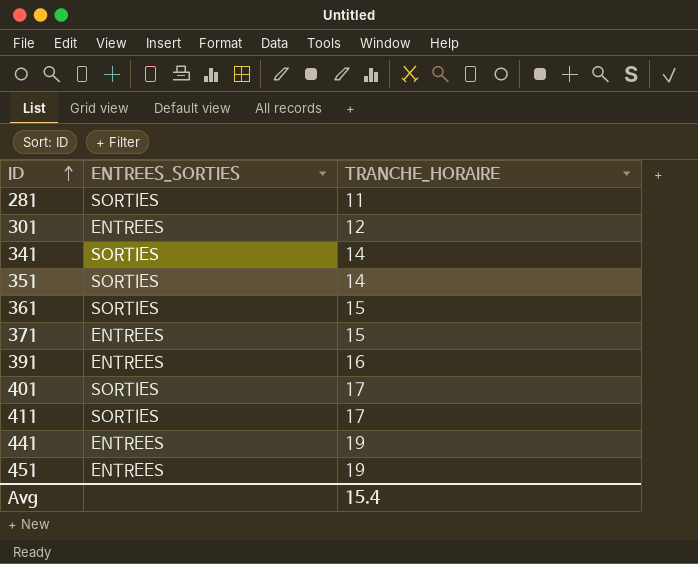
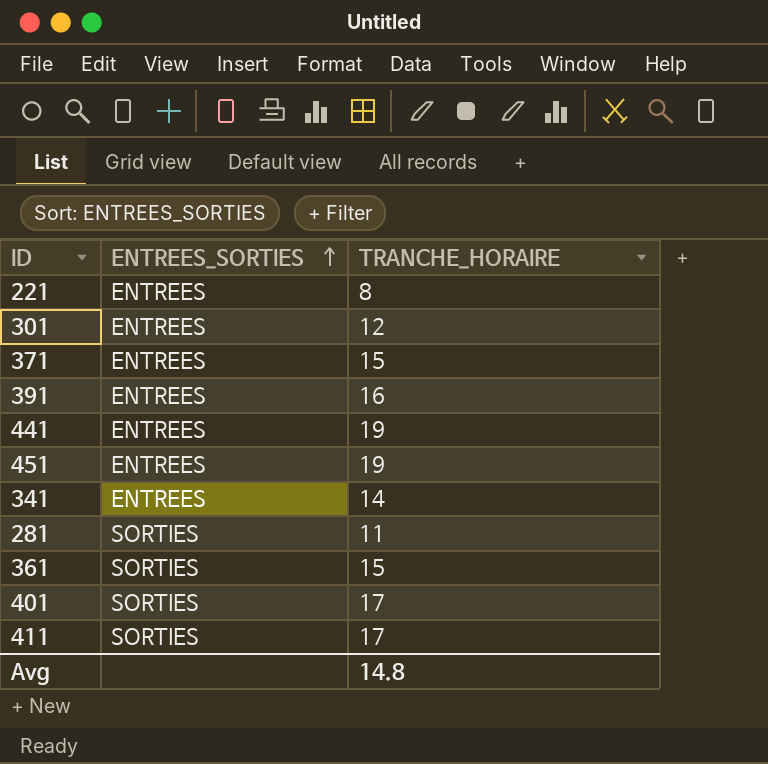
row order: ID ascending -> ENTREES_SORTIES ascending
row 351: SORTIES | 14 -> none
row 221: none -> ENTREES | 8
341 | ENTREES_SORTIES: SORTIES -> ENTREES
Avg | TRANCHE_HORAIRE: 15.4 -> 14.8

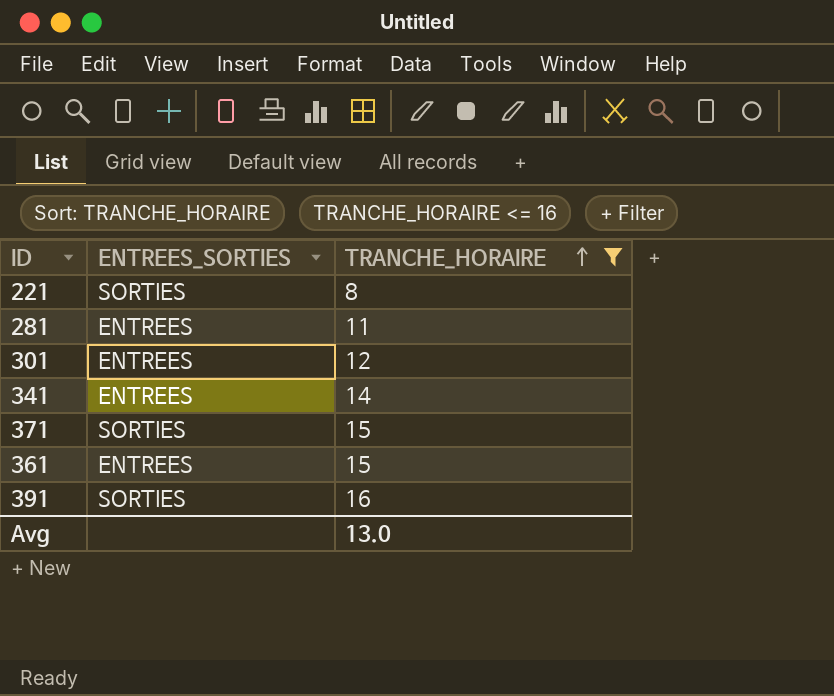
filter: none -> TRANCHE_HORAIRE <= 16
row order: ENTREES_SORTIES ascending -> TRANCHE_HORAIRE ascending
221 | ENTREES_SORTIES: ENTREES -> SORTIES
281 | ENTREES_SORTIES: SORTIES -> ENTREES
371 | ENTREES_SORTIES: ENTREES -> SORTIES
361 | ENTREES_SORTIES: SORTIES -> ENTREES
391 | ENTREES_SORTIES: ENTREES -> SORTIES
Avg | TRANCHE_HORAIRE: 14.8 -> 13.0

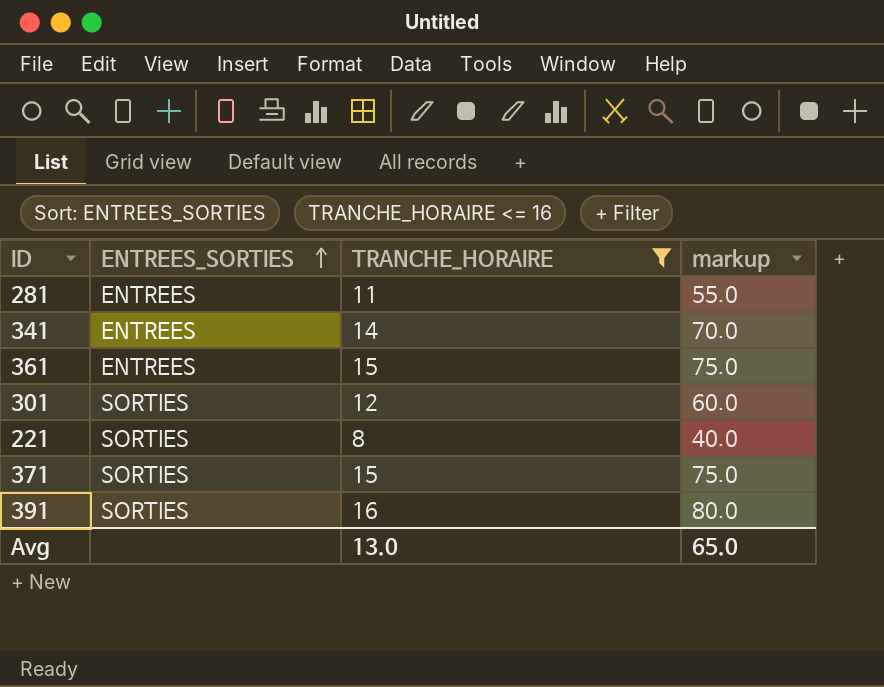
row order: TRANCHE_HORAIRE ascending -> ENTREES_SORTIES ascending
column markup | formula: none -> [TRANCHE_HORAIRE] * 5
301 | ENTREES_SORTIES: ENTREES -> SORTIES

